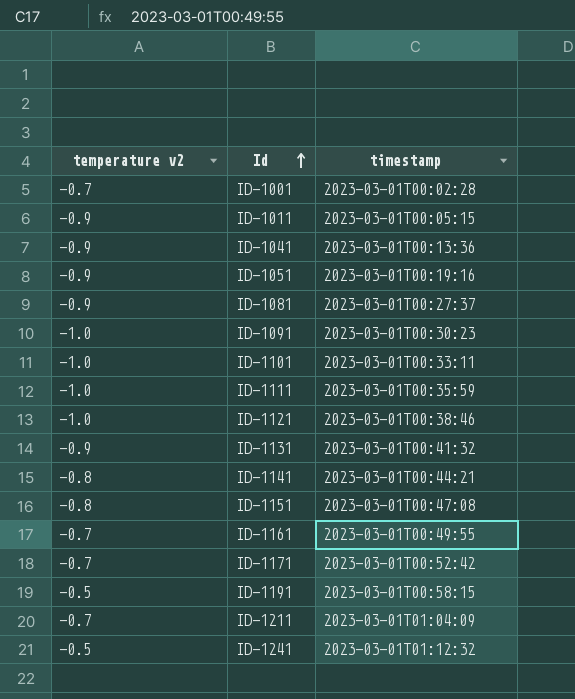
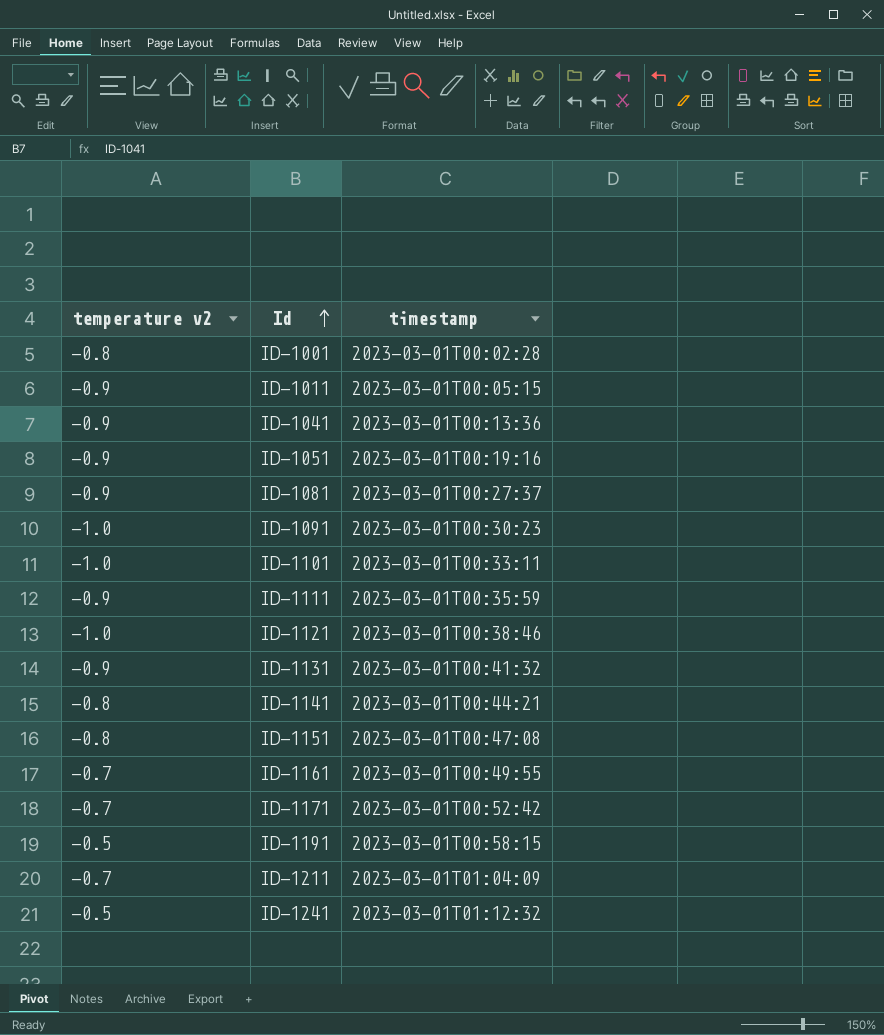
ID-1001 | temperature v2: -0.7 -> -0.8
ID-1111 | temperature v2: -1.0 -> -0.9

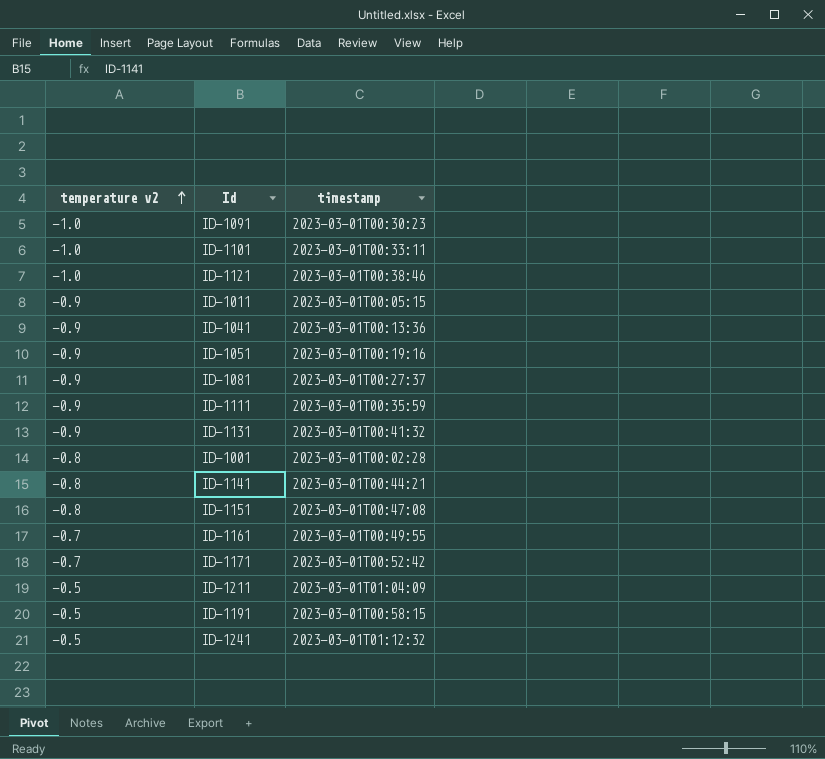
row order: Id ascending -> temperature v2 ascending
ID-1211 | temperature v2: -0.7 -> -0.5

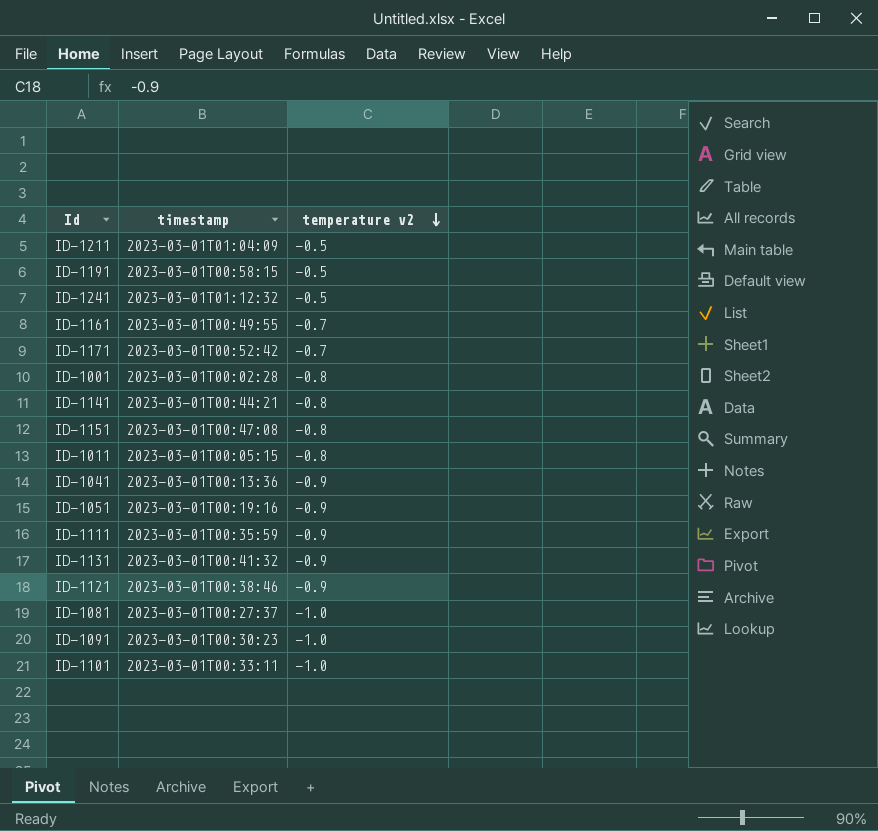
row order: temperature v2 ascending -> temperature v2 descending
column temperature v2 | position: 1 -> 3
ID-1011 | temperature v2: -0.9 -> -0.8
ID-1121 | temperature v2: -1.0 -> -0.9
ID-1081 | temperature v2: -0.9 -> -1.0

